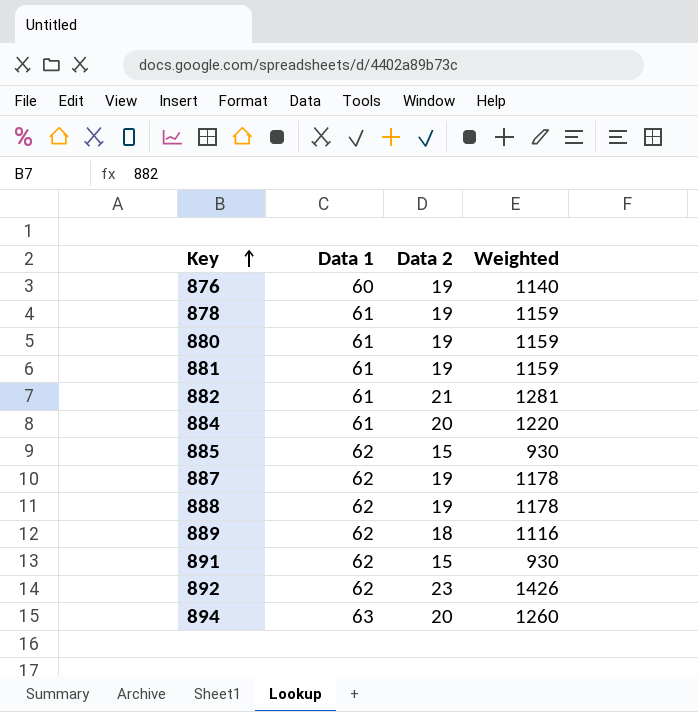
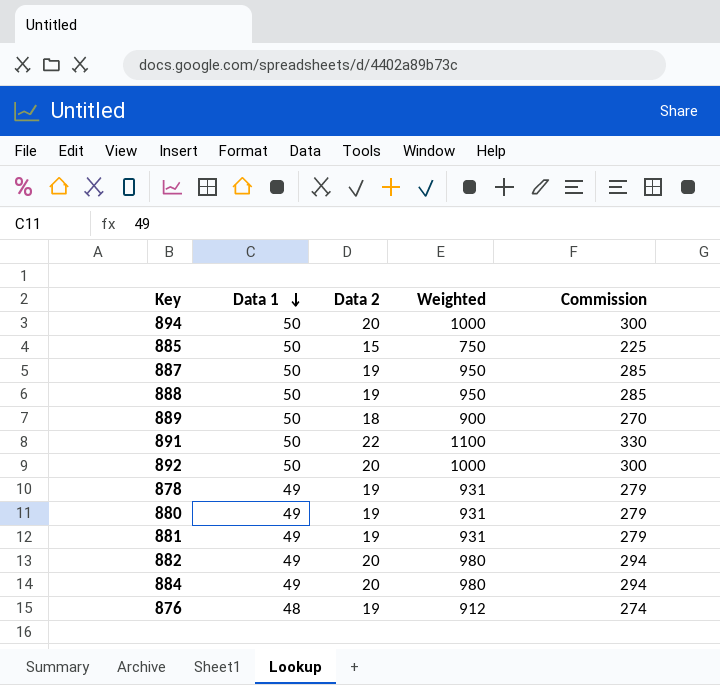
row order: Key ascending -> Data 1 descending
column Commission | formula: none -> [Weighted] * 0.3
894 | Data 1: 63 -> 50
894 | Weighted: 1260 -> 1000
885 | Data 1: 62 -> 50
885 | Weighted: 930 -> 750
887 | Data 1: 62 -> 50
887 | Weighted: 1178 -> 950
888 | Data 1: 62 -> 50
888 | Weighted: 1178 -> 950
889 | Data 1: 62 -> 50
889 | Weighted: 1116 -> 900
891 | Data 1: 62 -> 50
891 | Data 2: 15 -> 22
891 | Weighted: 930 -> 1100
892 | Data 1: 62 -> 50
892 | Data 2: 23 -> 20
892 | Weighted: 1426 -> 1000
878 | Data 1: 61 -> 49
878 | Weighted: 1159 -> 931
880 | Data 1: 61 -> 49
880 | Weighted: 1159 -> 931
881 | Data 1: 61 -> 49
881 | Weighted: 1159 -> 931
882 | Data 1: 61 -> 49
882 | Data 2: 21 -> 20
882 | Weighted: 1281 -> 980
884 | Data 1: 61 -> 49
884 | Weighted: 1220 -> 980
876 | Data 1: 60 -> 48
876 | Weighted: 1140 -> 912

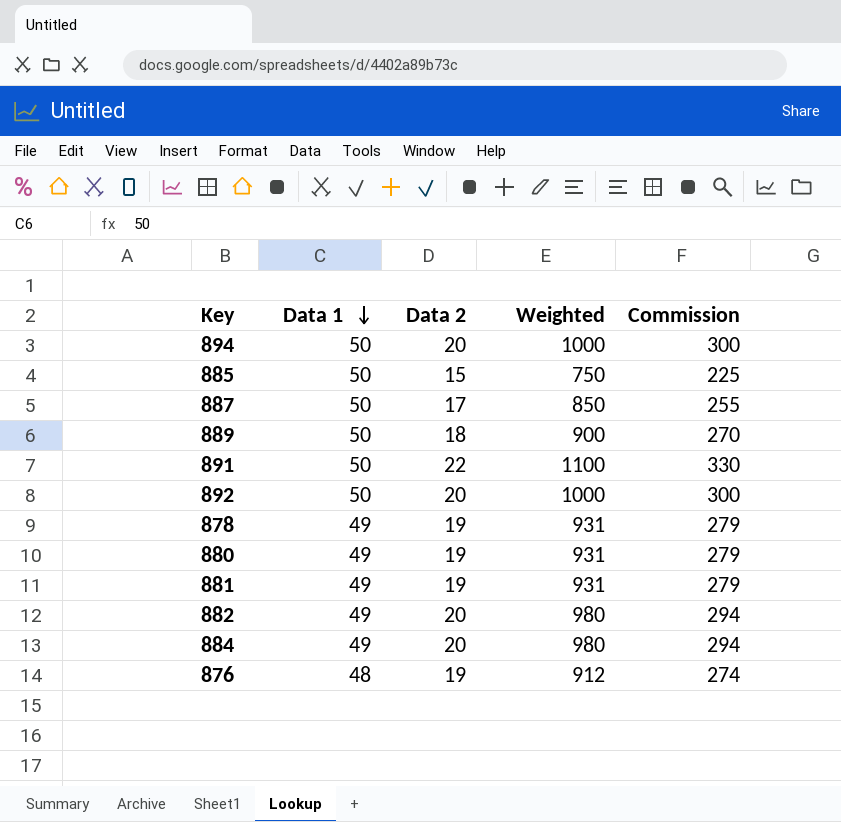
row 888: 50 | 19 | 950 | 285 -> none
887 | Data 2: 19 -> 17
887 | Weighted: 950 -> 850
887 | Commission: 285 -> 255

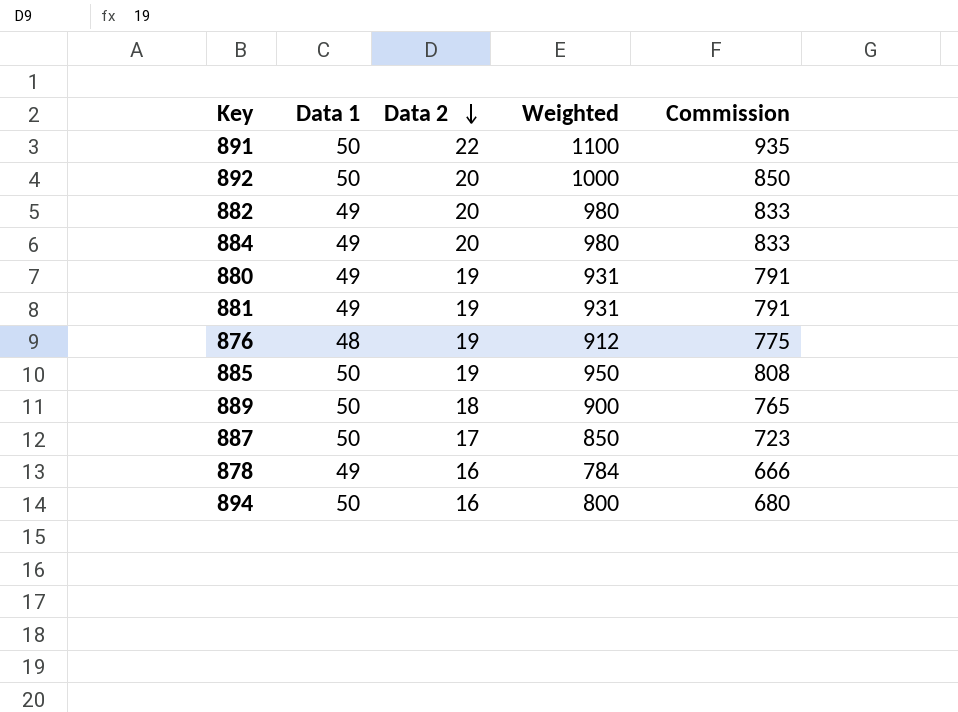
row order: Data 1 descending -> Data 2 descending
column Commission | formula: [Weighted] * 0.3 -> [Weighted] * 0.85
885 | Data 2: 15 -> 19
885 | Weighted: 750 -> 950
878 | Data 2: 19 -> 16
878 | Weighted: 931 -> 784
894 | Data 2: 20 -> 16
894 | Weighted: 1000 -> 800

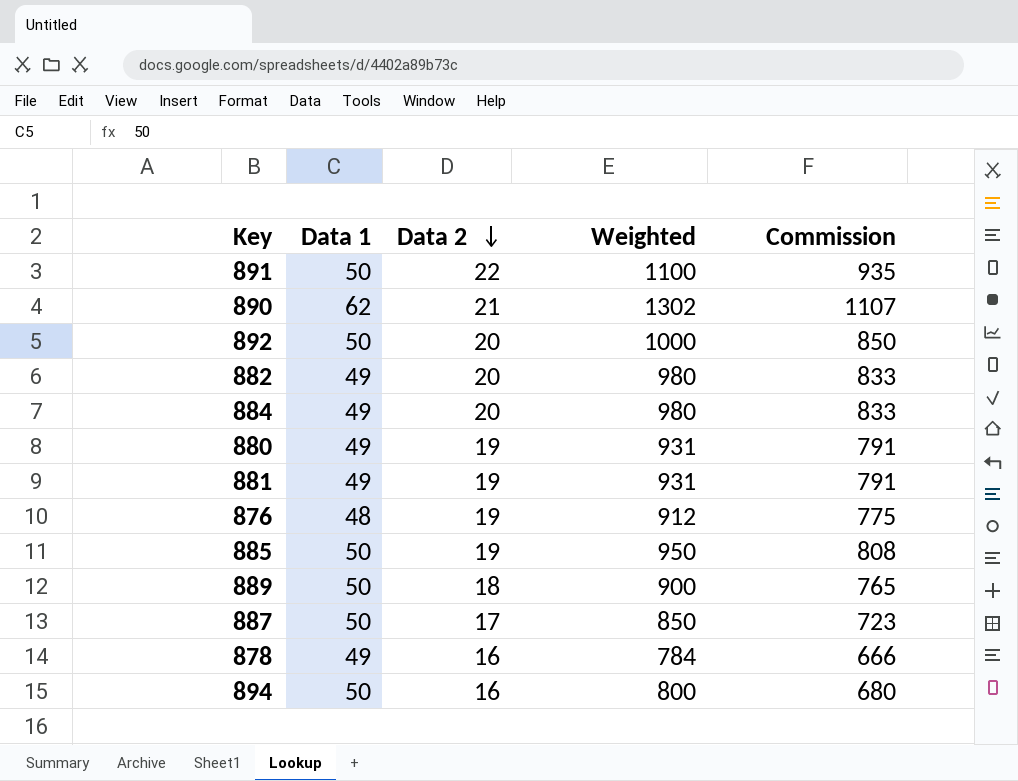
row 890: none -> 62 | 21 | 1302 | 1107

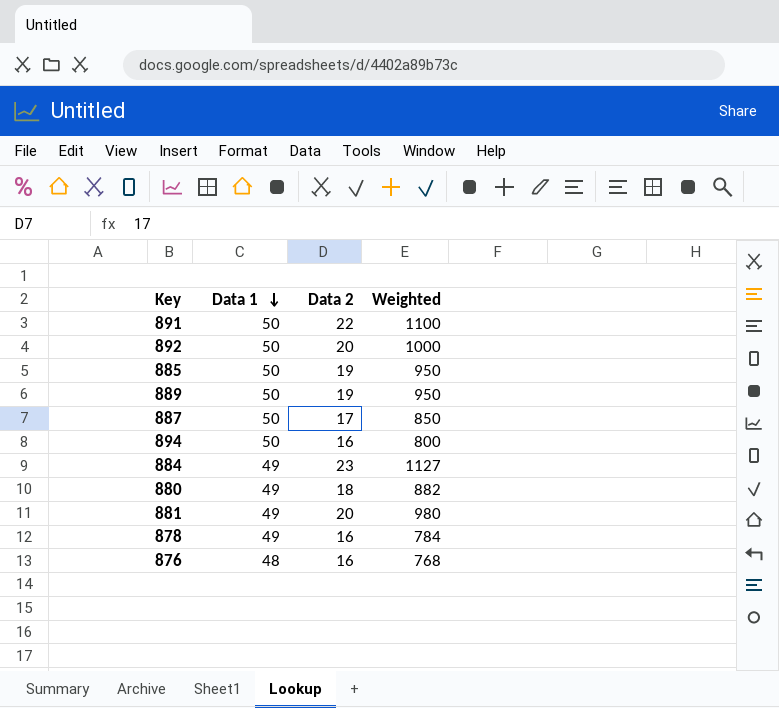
row order: Data 2 descending -> Data 1 descending
column Commission | formula: [Weighted] * 0.85 -> none
row 890: 62 | 21 | 1302 | 1107 -> none
row 882: 49 | 20 | 980 | 833 -> none
889 | Data 2: 18 -> 19
889 | Weighted: 900 -> 950
884 | Data 2: 20 -> 23
884 | Weighted: 980 -> 1127
880 | Data 2: 19 -> 18
880 | Weighted: 931 -> 882
881 | Data 2: 19 -> 20
881 | Weighted: 931 -> 980
876 | Data 2: 19 -> 16
876 | Weighted: 912 -> 768

